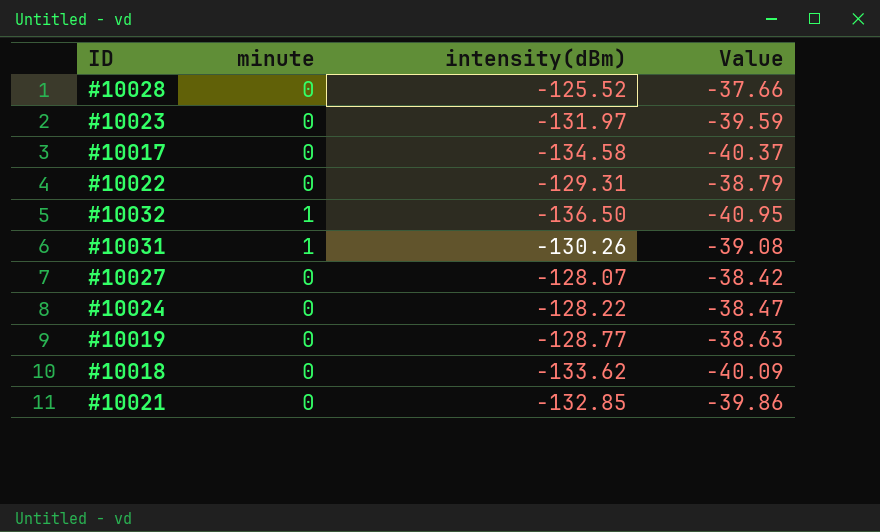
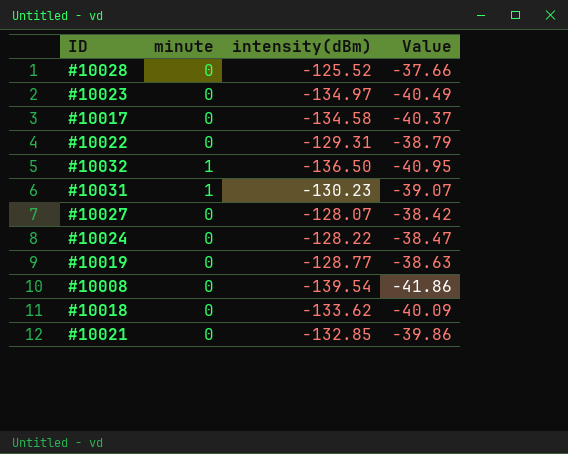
#10023 | intensity(dBm): -131.97 -> -134.97
#10023 | Value: -39.59 -> -40.49
#10031 | intensity(dBm): -130.26 -> -130.23
#10031 | Value: -39.08 -> -39.07
row #10008: none -> 0 | -139.54 | -41.86

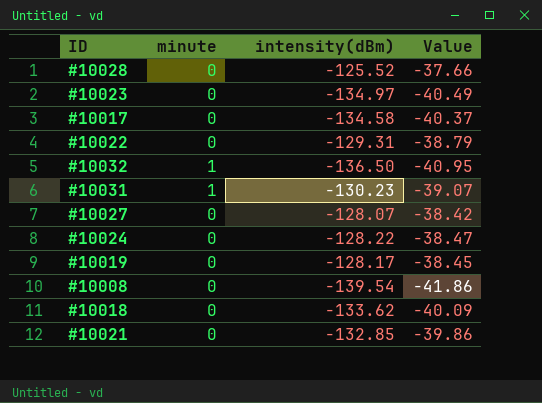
#10019 | intensity(dBm): -128.77 -> -128.17
#10019 | Value: -38.63 -> -38.45

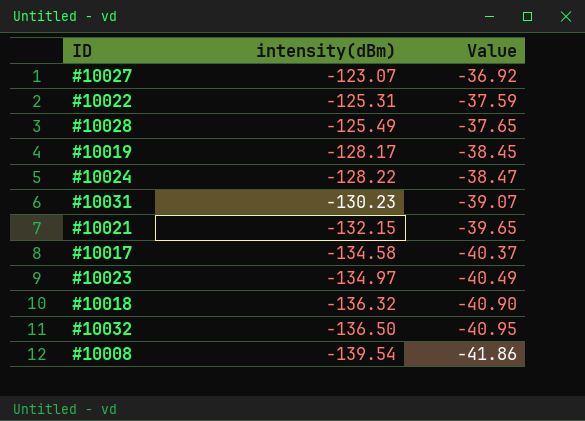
row order: none -> intensity(dBm) descending
column minute | position: 2 -> none
#10027 | intensity(dBm): -128.07 -> -123.07
#10027 | Value: -38.42 -> -36.92
#10022 | intensity(dBm): -129.31 -> -125.31
#10022 | Value: -38.79 -> -37.59
#10028 | intensity(dBm): -125.52 -> -125.49
#10028 | Value: -37.66 -> -37.65
#10021 | intensity(dBm): -132.85 -> -132.15
#10021 | Value: -39.86 -> -39.65
#10018 | intensity(dBm): -133.62 -> -136.32
#10018 | Value: -40.09 -> -40.90

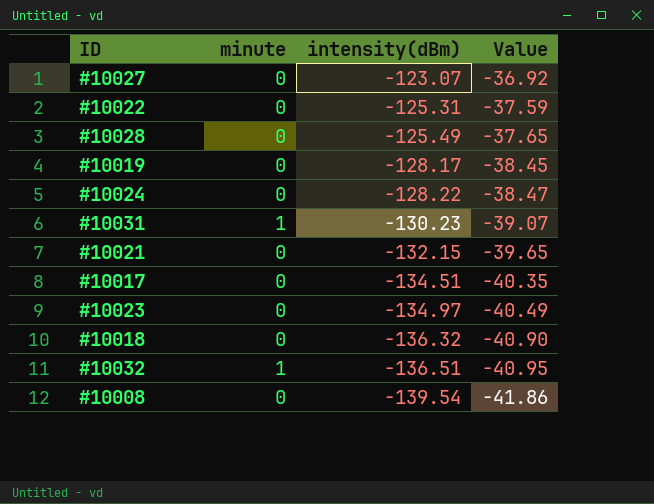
column minute | position: none -> 2
#10017 | intensity(dBm): -134.58 -> -134.51
#10017 | Value: -40.37 -> -40.35
#10032 | intensity(dBm): -136.50 -> -136.51

